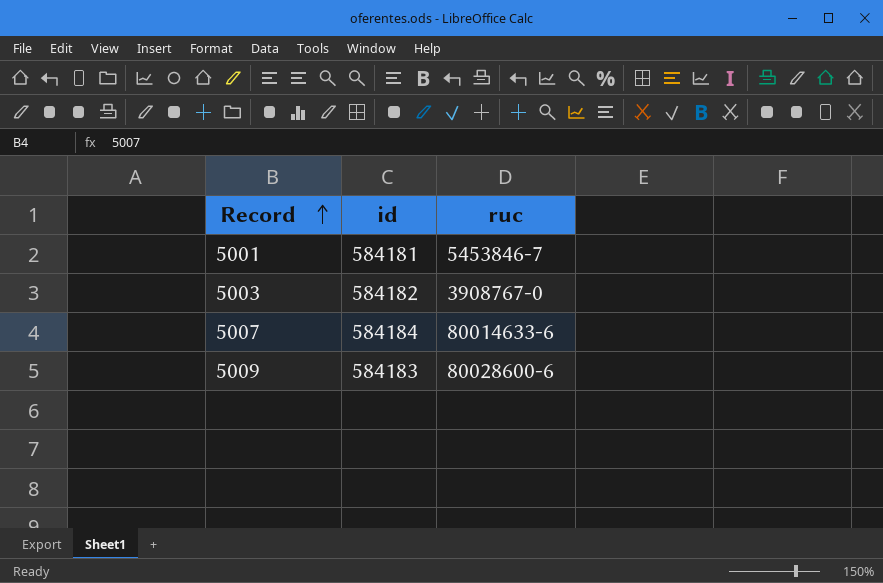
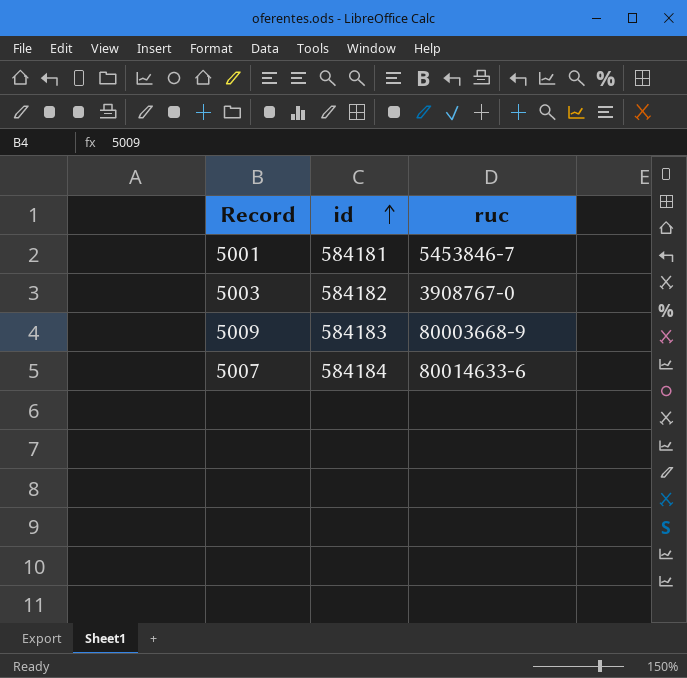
row order: Record ascending -> id ascending
5009 | ruc: 80028600-6 -> 80003668-9

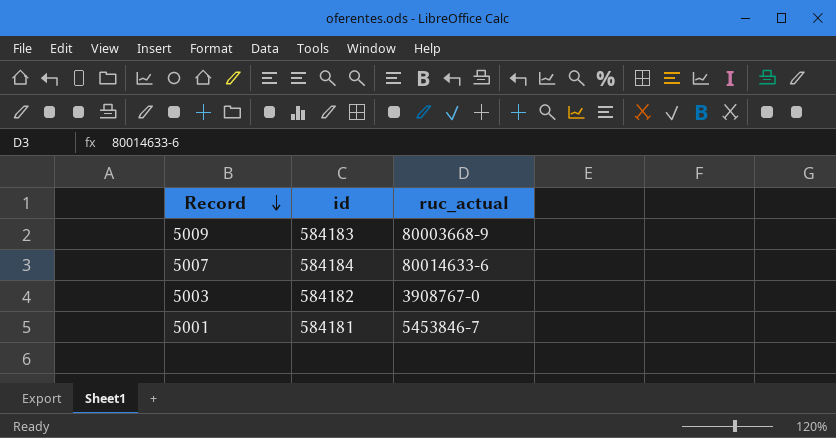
row order: id ascending -> Record descending
column name: ruc -> ruc_actual

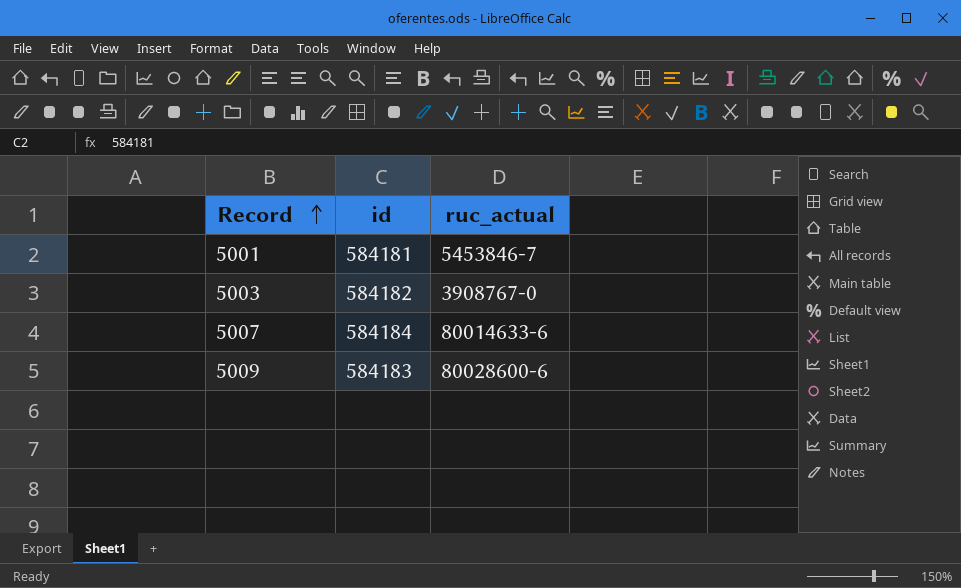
row order: Record descending -> Record ascending
5009 | ruc_actual: 80003668-9 -> 80028600-6

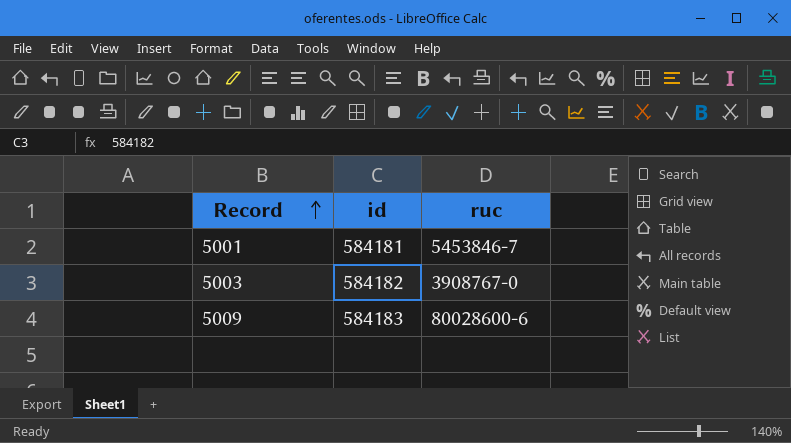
column name: ruc_actual -> ruc
row 5007: 584184 | 80014633-6 -> none

